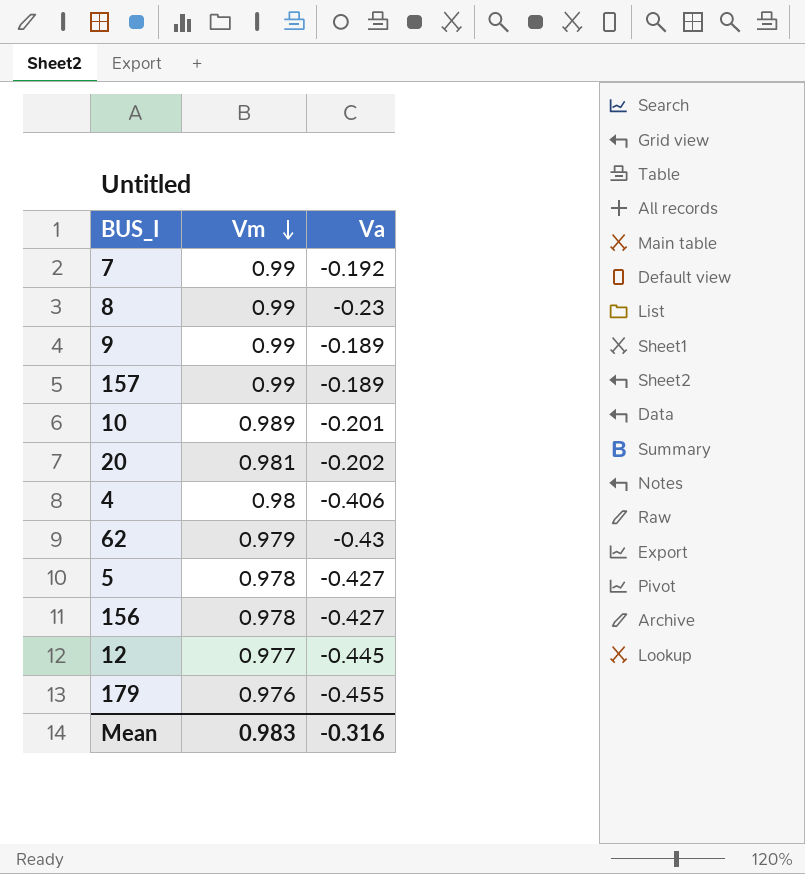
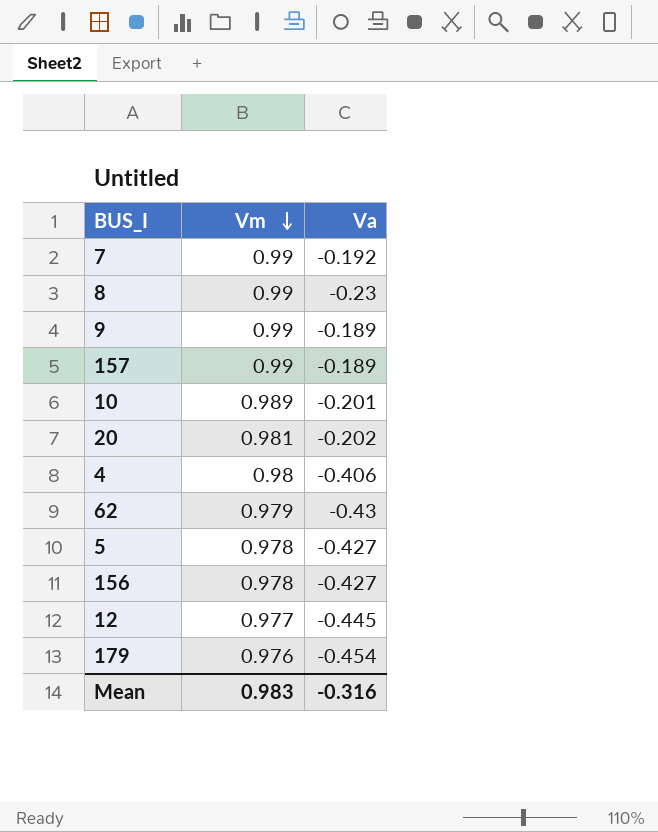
179 | Va: -0.455 -> -0.454

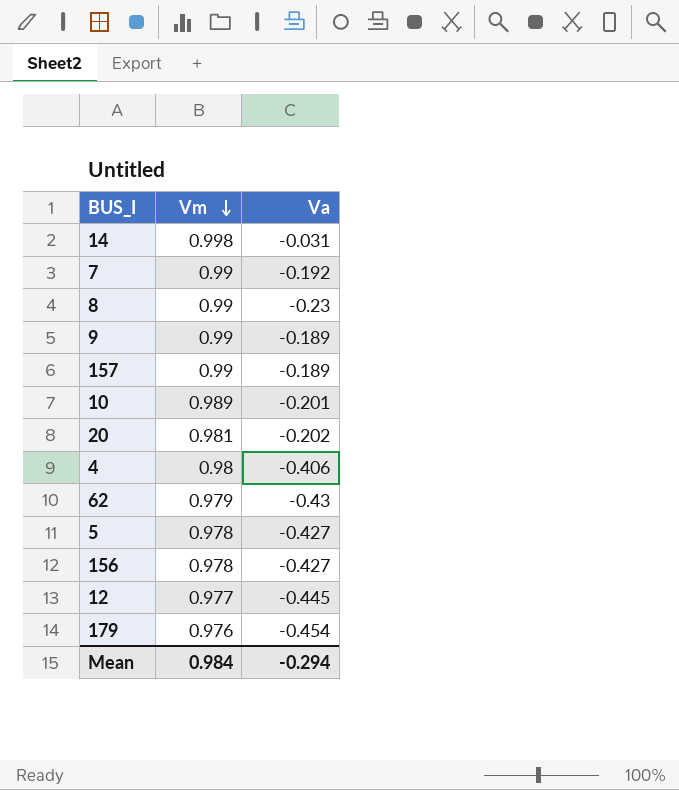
row 14: none -> 0.998 | -0.031
Mean | Vm: 0.983 -> 0.984
Mean | Va: -0.316 -> -0.294

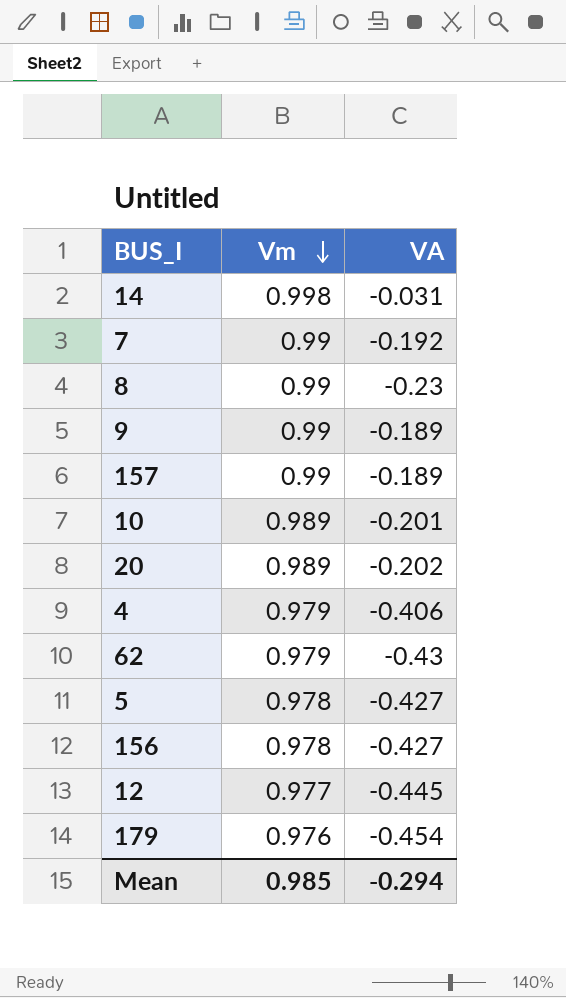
column name: Va -> VA
20 | Vm: 0.981 -> 0.989
4 | Vm: 0.98 -> 0.979
Mean | Vm: 0.984 -> 0.985

